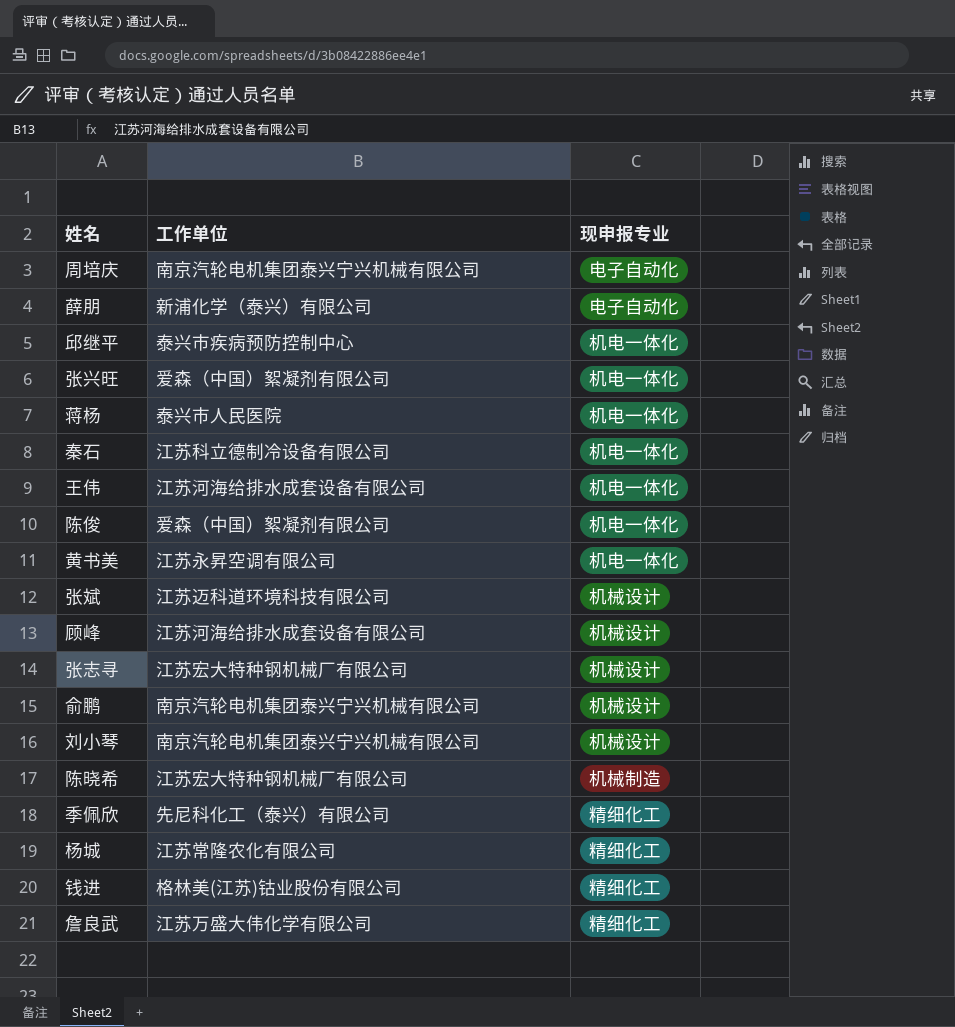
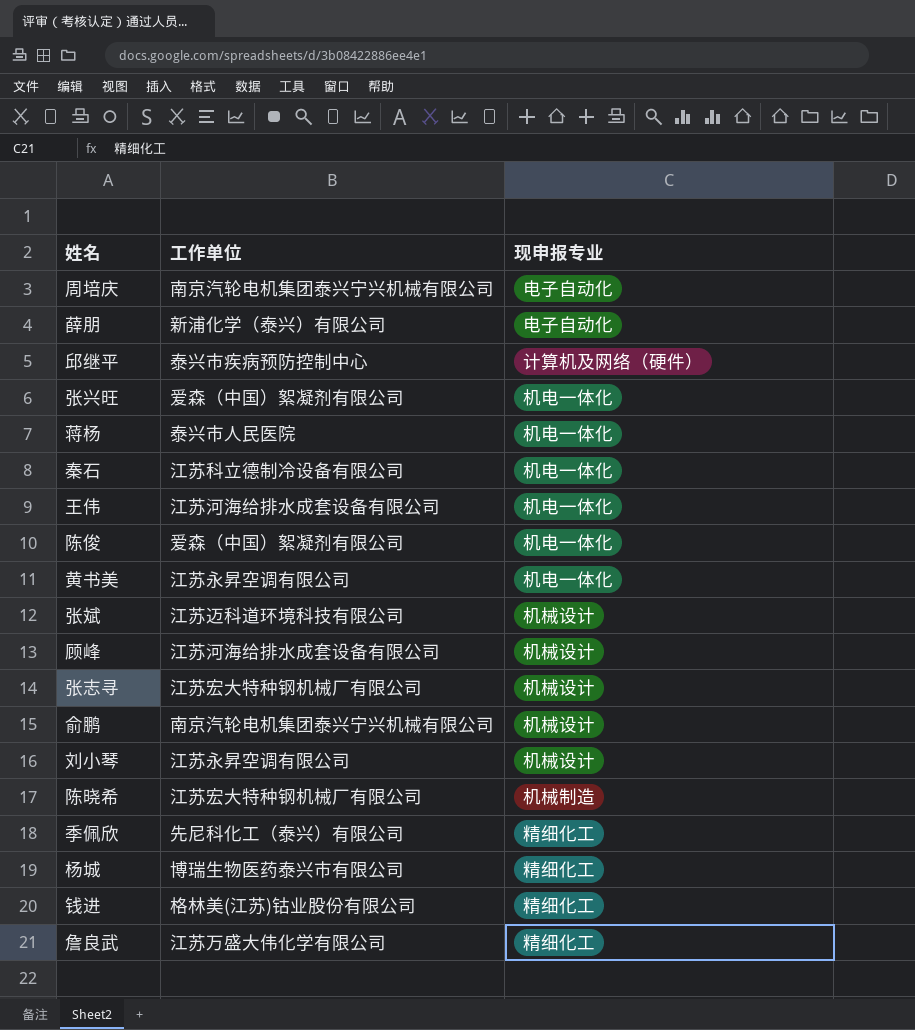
邱继平 | 现申报专业: 机电一体化 -> 计算机及网络（硬件）
刘小琴 | 工作单位: 南京汽轮电机集团泰兴宁兴机械有限公司 -> 江苏永昇空调有限公司
杨城 | 工作单位: 江苏常隆农化有限公司 -> 博瑞生物医药泰兴市有限公司

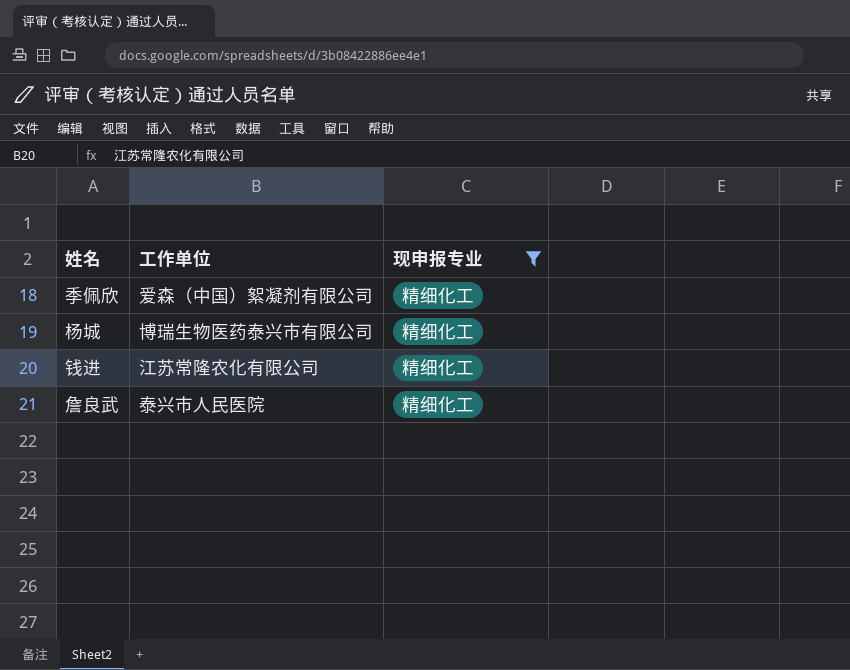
filter: none -> 现申报专业 = 精细化工
季佩欣 | 工作单位: 先尼科化工（泰兴）有限公司 -> 爱森（中国）絮凝剂有限公司
钱进 | 工作单位: 格林美(江苏)钴业股份有限公司 -> 江苏常隆农化有限公司
詹良武 | 工作单位: 江苏万盛大伟化学有限公司 -> 泰兴市人民医院

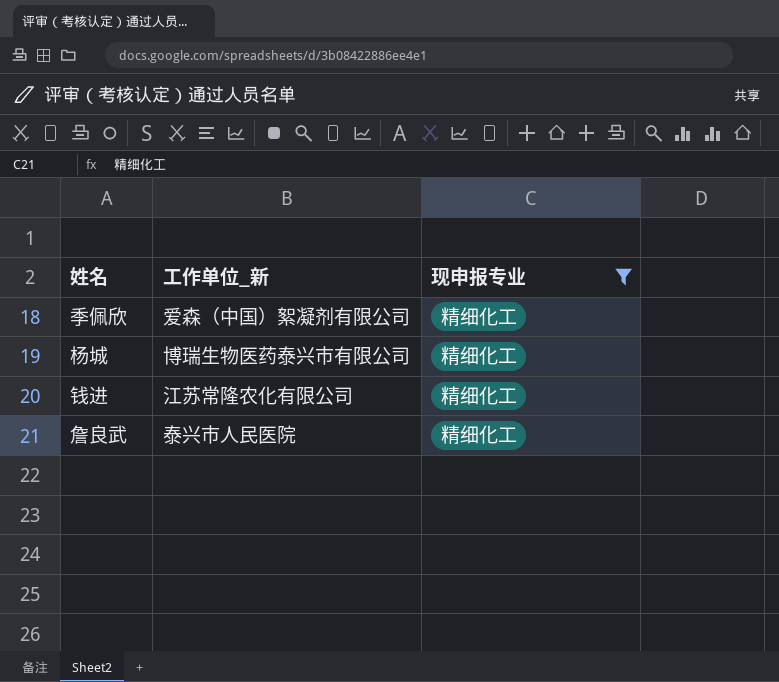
column name: 工作单位 -> 工作单位_新

